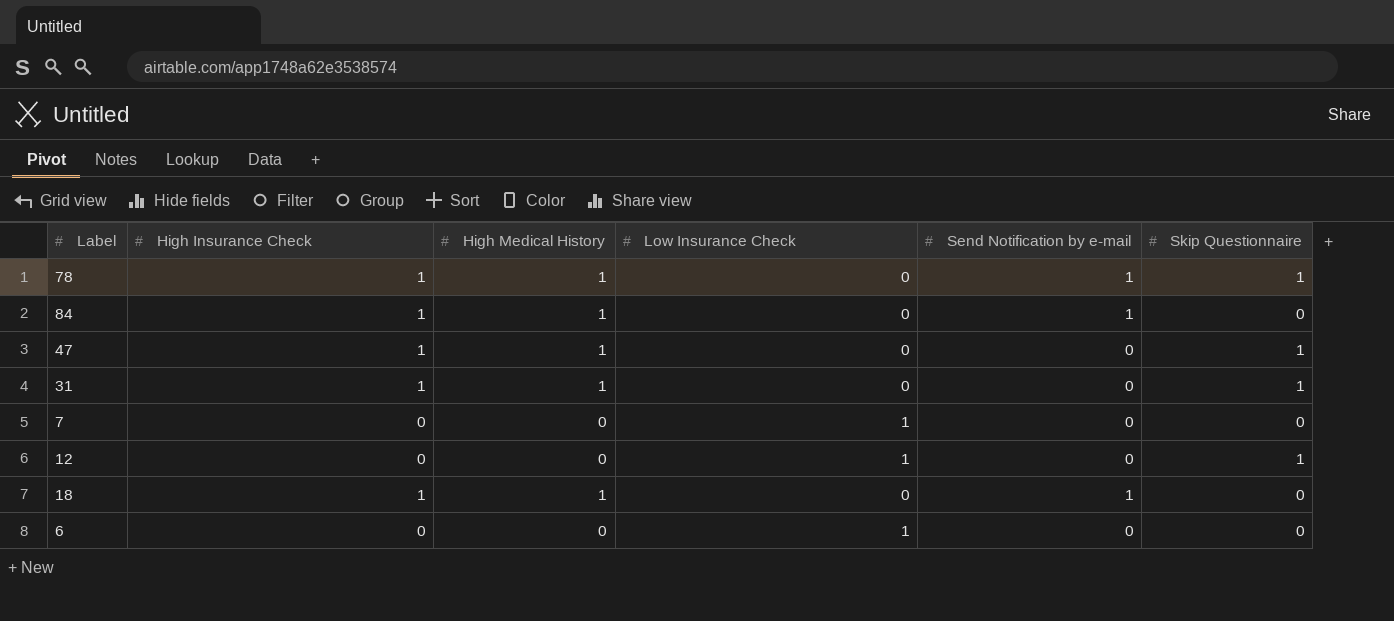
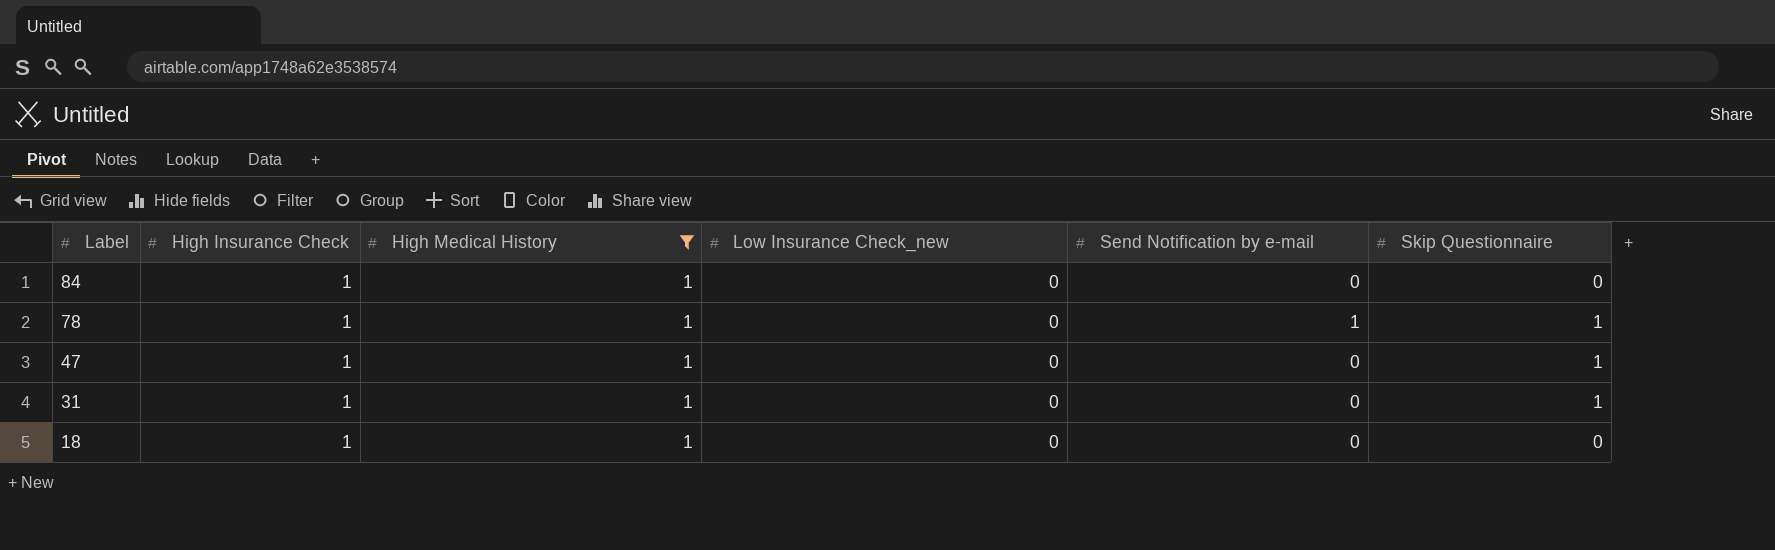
filter: none -> High Medical History = 1
row order: none -> Label descending
column name: Low Insurance Check -> Low Insurance Check_new
84 | Send Notification by e-mail: 1 -> 0
18 | Send Notification by e-mail: 1 -> 0

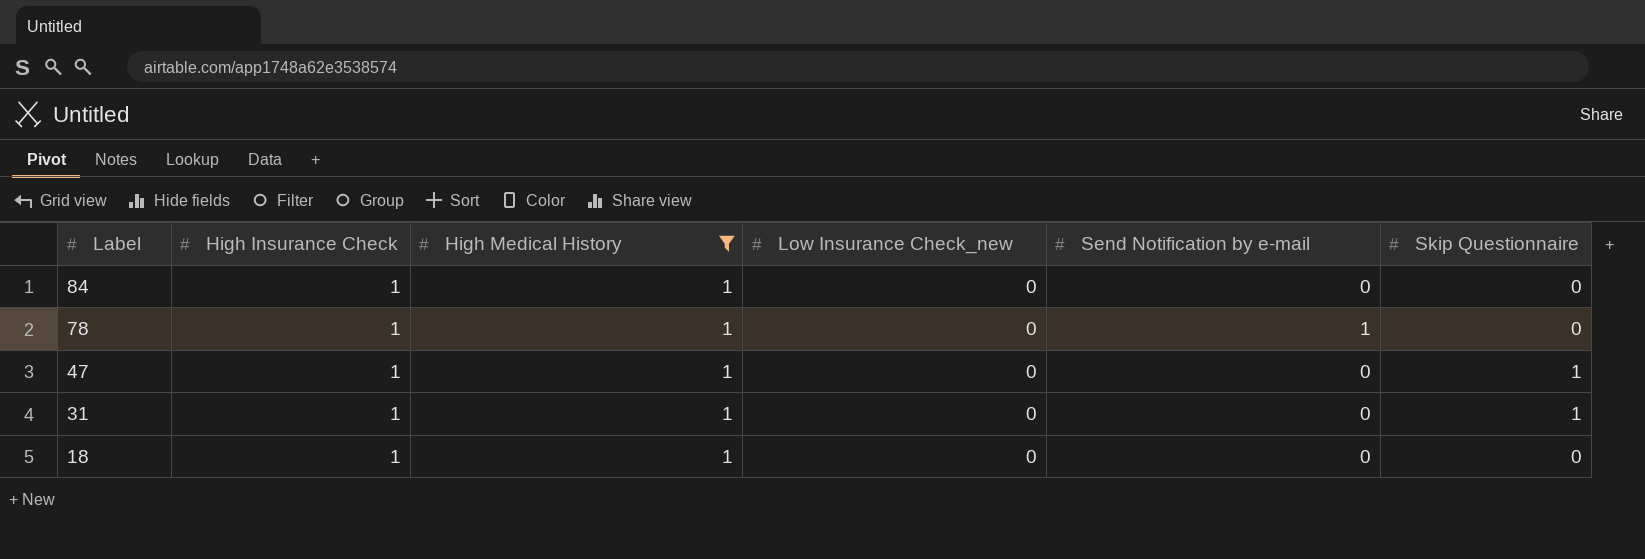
78 | Skip Questionnaire: 1 -> 0

